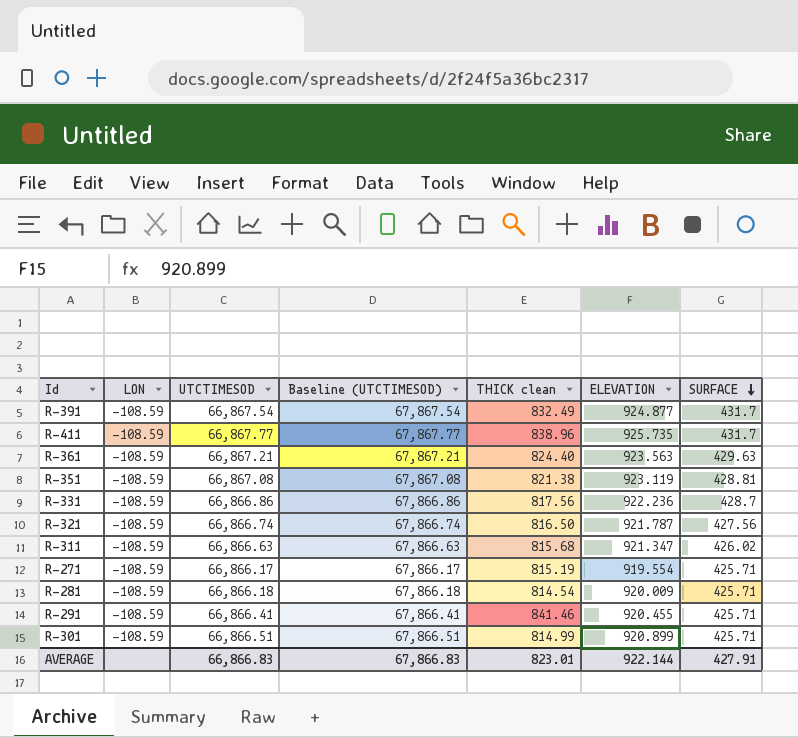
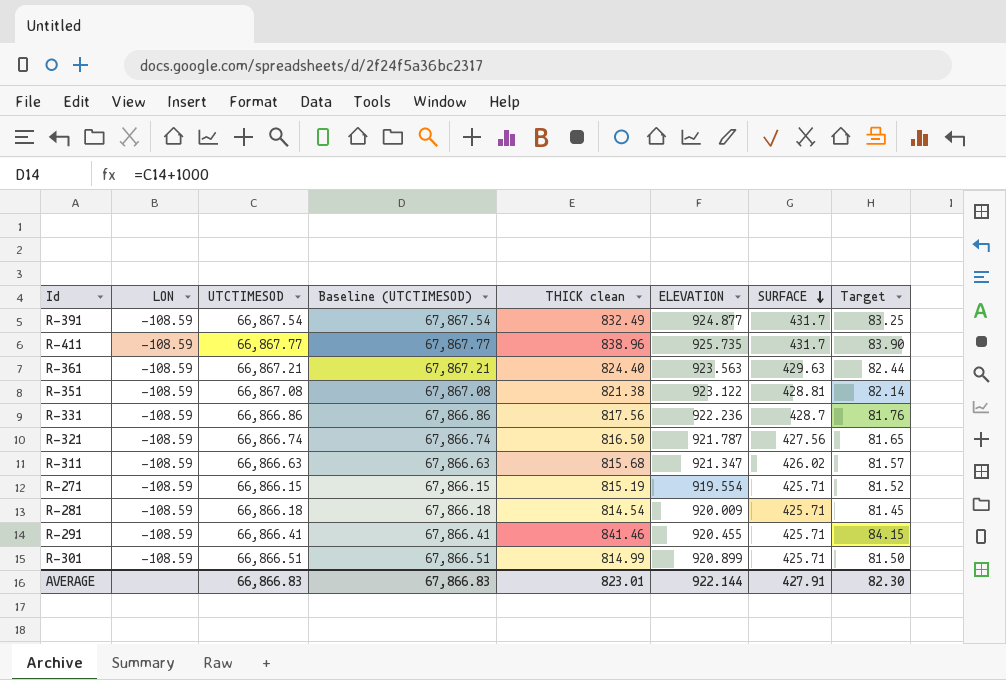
column Target | formula: none -> [THICK clean] * 0.1
R-351 | ELEVATION: 923.119 -> 923.122
R-271 | UTCTIMESOD: 66,866.17 -> 66,866.15
R-271 | Baseline (UTCTIMESOD): 67,866.17 -> 67,866.15

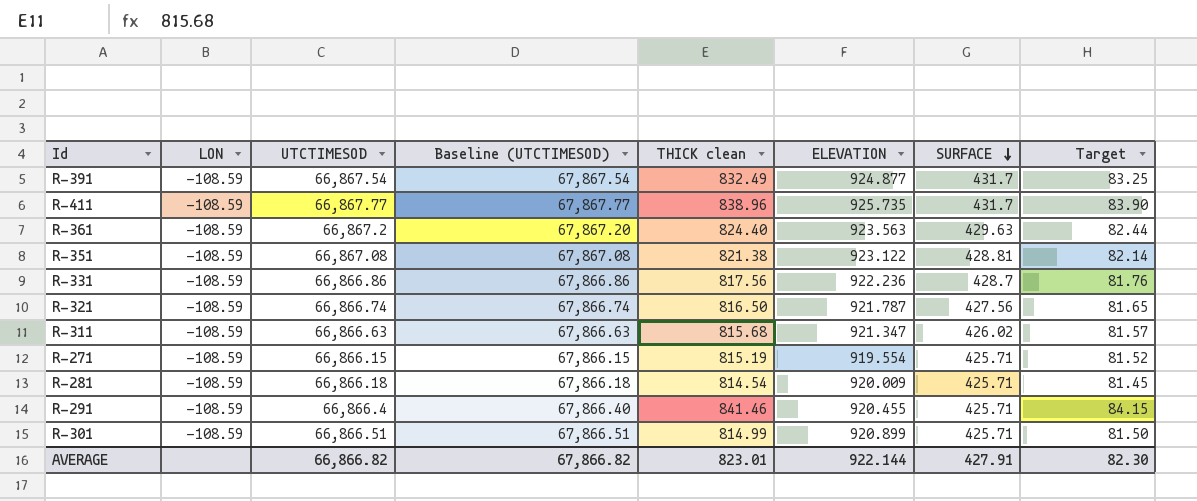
R-361 | UTCTIMESOD: 66,867.21 -> 66,867.2
R-361 | Baseline (UTCTIMESOD): 67,867.21 -> 67,867.20
R-291 | UTCTIMESOD: 66,866.41 -> 66,866.4
R-291 | Baseline (UTCTIMESOD): 67,866.41 -> 67,866.40
AVERAGE | UTCTIMESOD: 66,866.83 -> 66,866.82
AVERAGE | Baseline (UTCTIMESOD): 67,866.83 -> 67,866.82

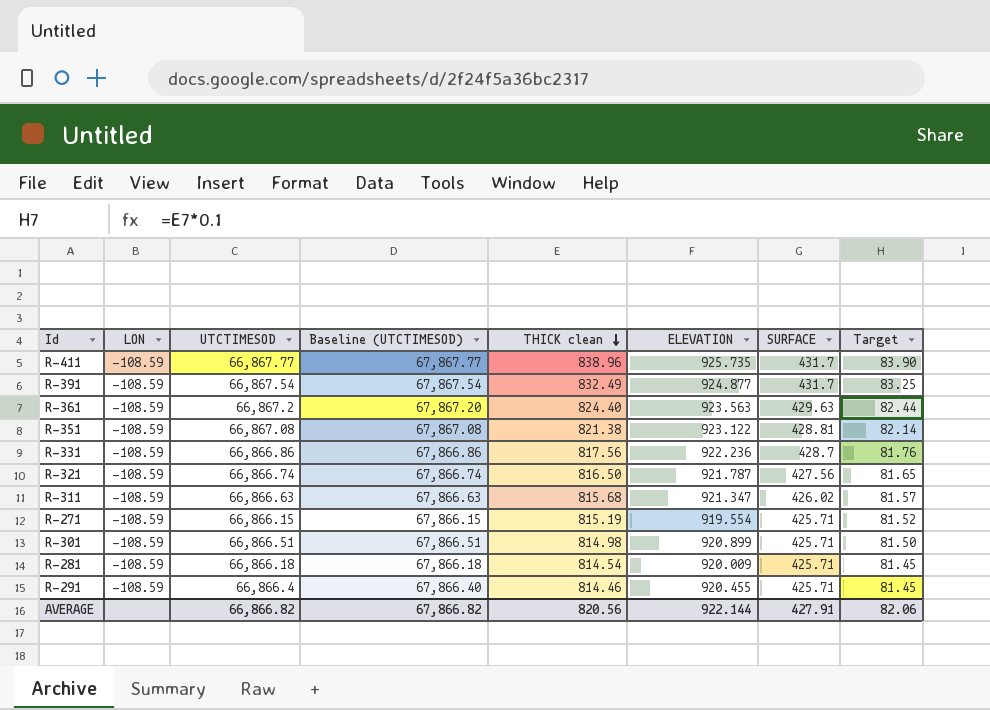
row order: SURFACE descending -> THICK clean descending
R-301 | THICK clean: 814.99 -> 814.98
R-291 | THICK clean: 841.46 -> 814.46
R-291 | Target: 84.15 -> 81.45
AVERAGE | THICK clean: 823.01 -> 820.56
AVERAGE | Target: 82.30 -> 82.06

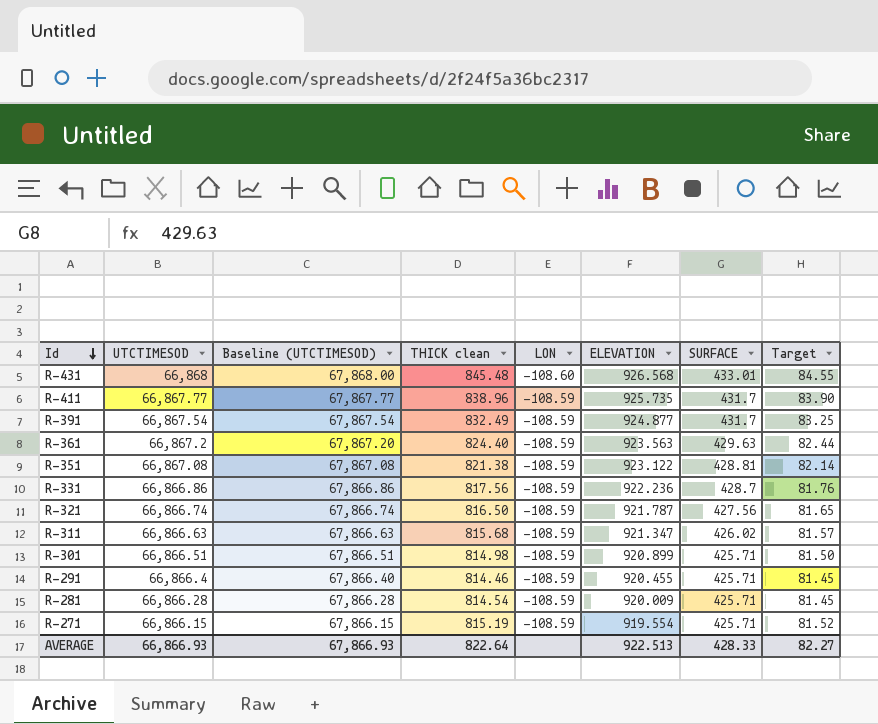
row order: THICK clean descending -> Id descending
column LON | position: 2 -> 5
row R-431: none -> 66,868 | 67,868.00 | 845.48 | -108.60 | 926.568 | 433.01 | 84.55
R-281 | UTCTIMESOD: 66,866.18 -> 66,866.28
R-281 | Baseline (UTCTIMESOD): 67,866.18 -> 67,866.28
AVERAGE | UTCTIMESOD: 66,866.82 -> 66,866.93
AVERAGE | Baseline (UTCTIMESOD): 67,866.82 -> 67,866.93
AVERAGE | THICK clean: 820.56 -> 822.64
AVERAGE | ELEVATION: 922.144 -> 922.513
AVERAGE | SURFACE: 427.91 -> 428.33
AVERAGE | Target: 82.06 -> 82.27

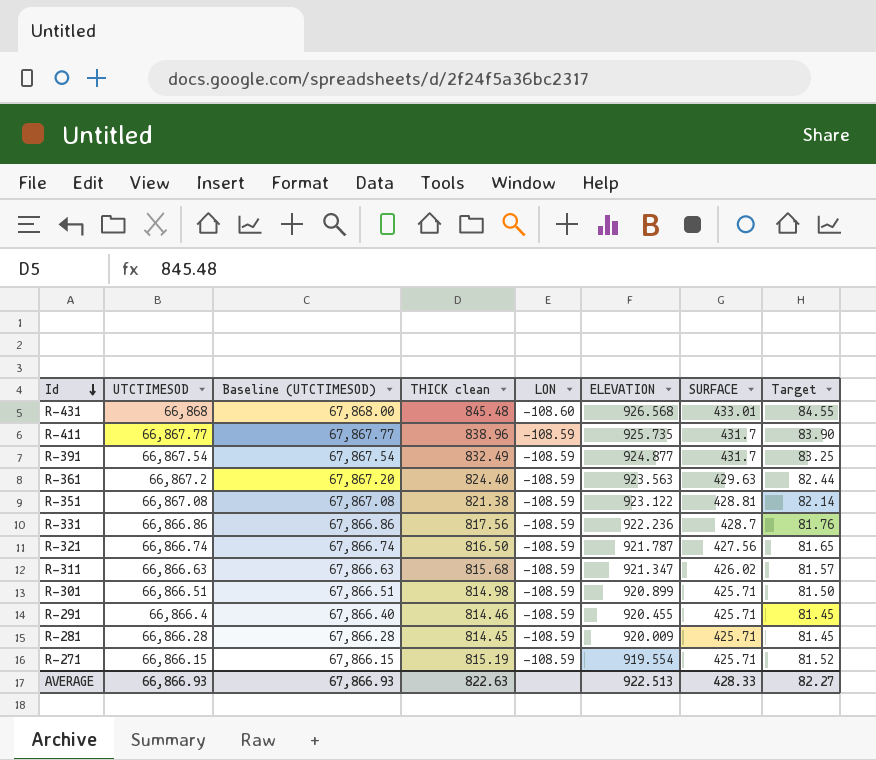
R-281 | THICK clean: 814.54 -> 814.45
AVERAGE | THICK clean: 822.64 -> 822.63

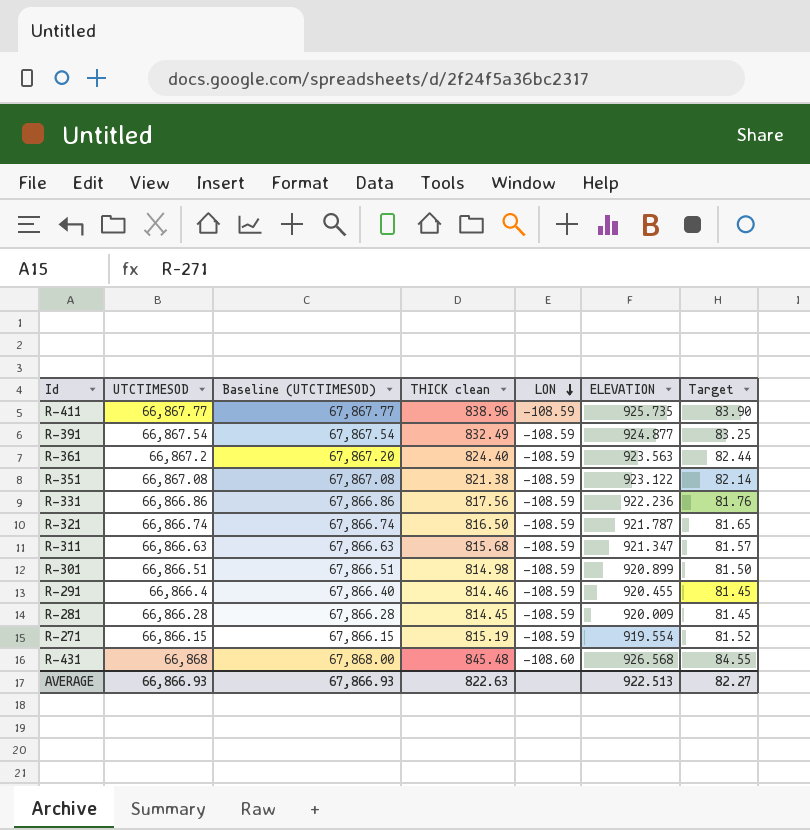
row order: Id descending -> LON descending
column SURFACE | position: 7 -> none

